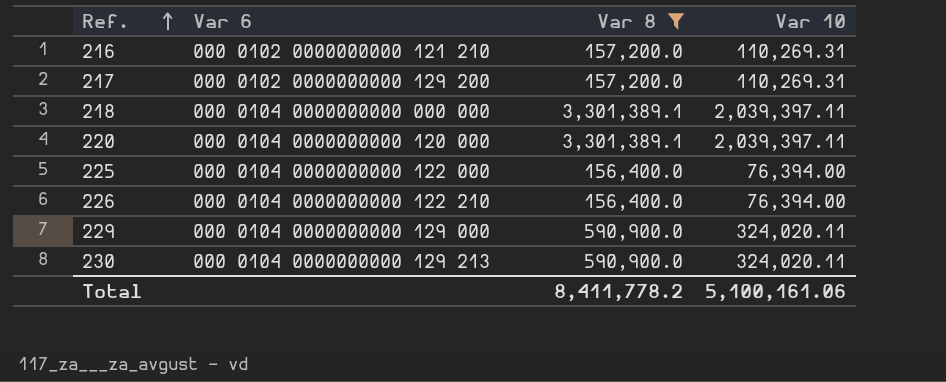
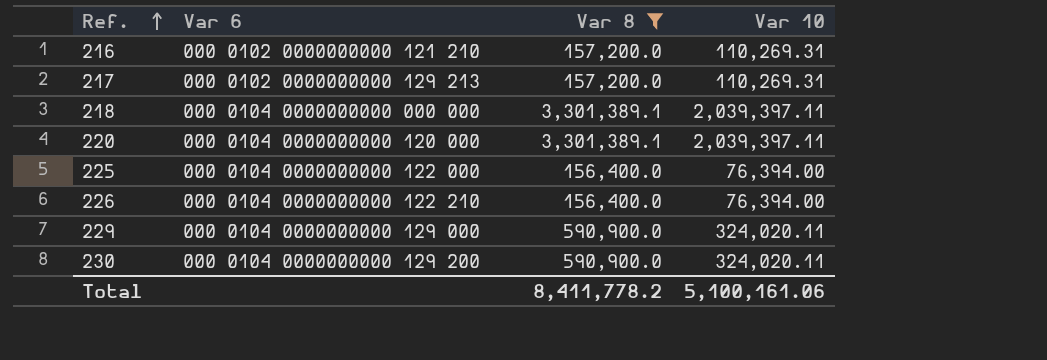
217 | Var 6: 000 0102 0000000000 129 200 -> 000 0102 0000000000 129 213
230 | Var 6: 000 0104 0000000000 129 213 -> 000 0104 0000000000 129 200

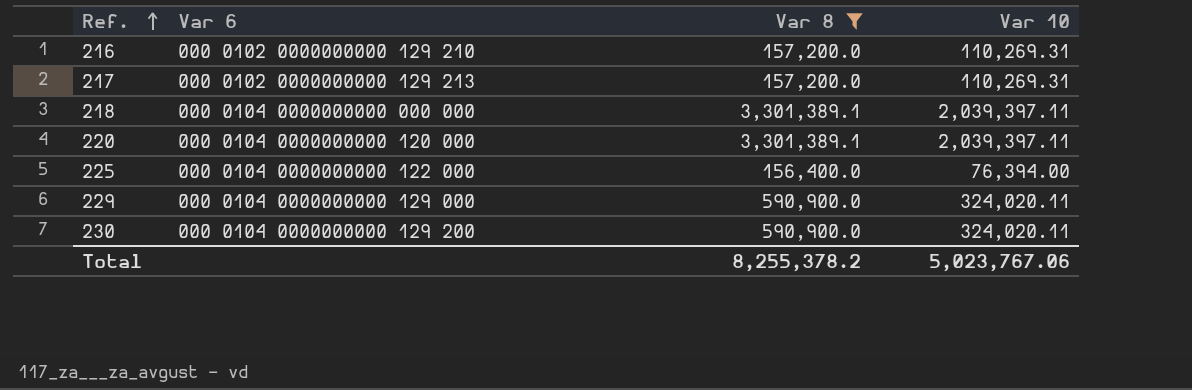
row 226: 000 0104 0000000000 122 210 | 156,400.0 | 76,394.00 -> none
216 | Var 6: 000 0102 0000000000 121 210 -> 000 0102 0000000000 129 210
Total | Var 8: 8,411,778.2 -> 8,255,378.2
Total | Var 10: 5,100,161.06 -> 5,023,767.06

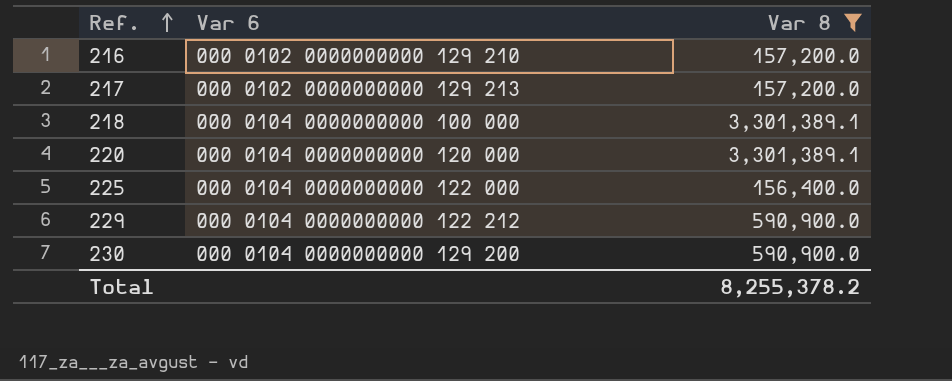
column Var 10 | position: 4 -> none
218 | Var 6: 000 0104 0000000000 000 000 -> 000 0104 0000000000 100 000
229 | Var 6: 000 0104 0000000000 129 000 -> 000 0104 0000000000 122 212

